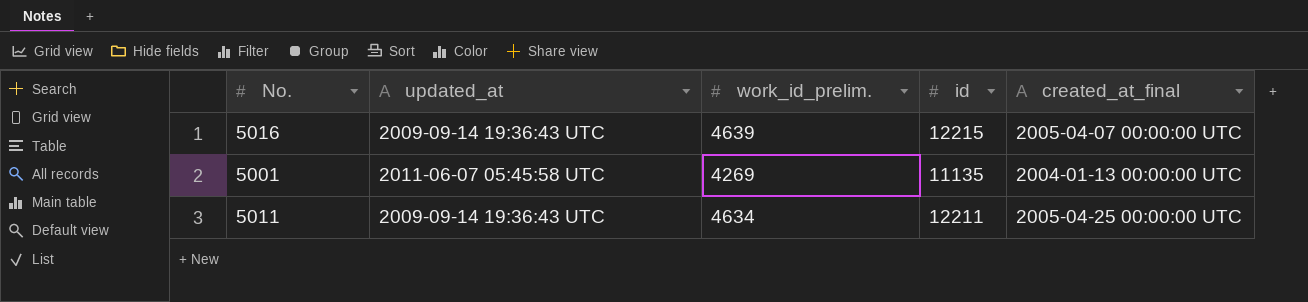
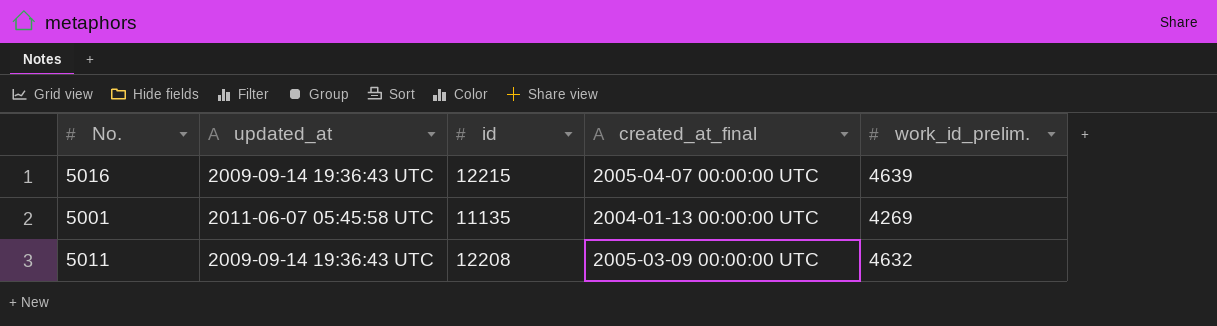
column work_id_prelim. | position: 3 -> 5
5011 | id: 12211 -> 12208
5011 | created_at_final: 2005-04-25 00:00:00 UTC -> 2005-03-09 00:00:00 UTC
5011 | work_id_prelim.: 4634 -> 4632

